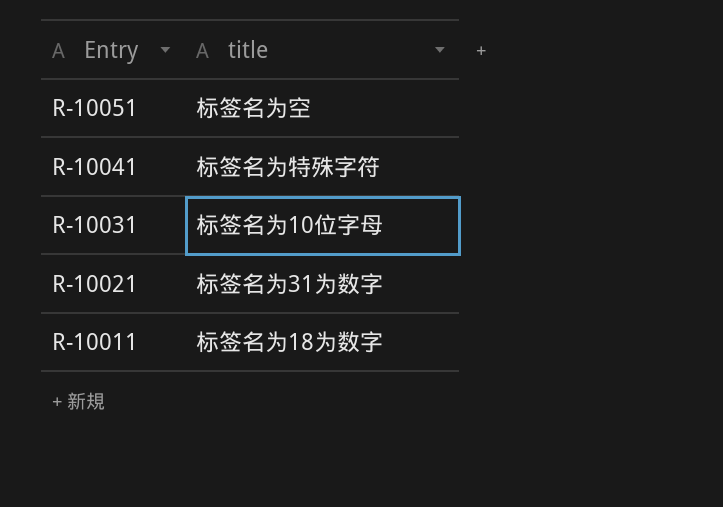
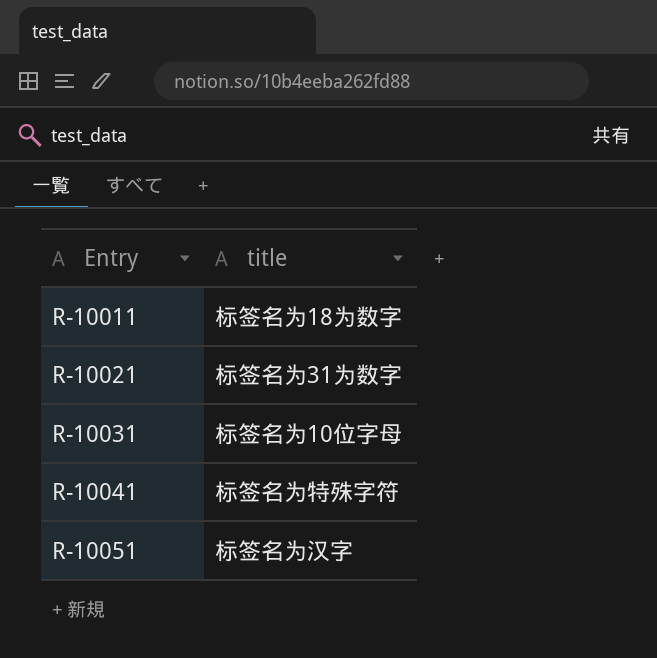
row order: Entry descending -> Entry ascending
R-10051 | title: 标签名为空 -> 标签名为汉字

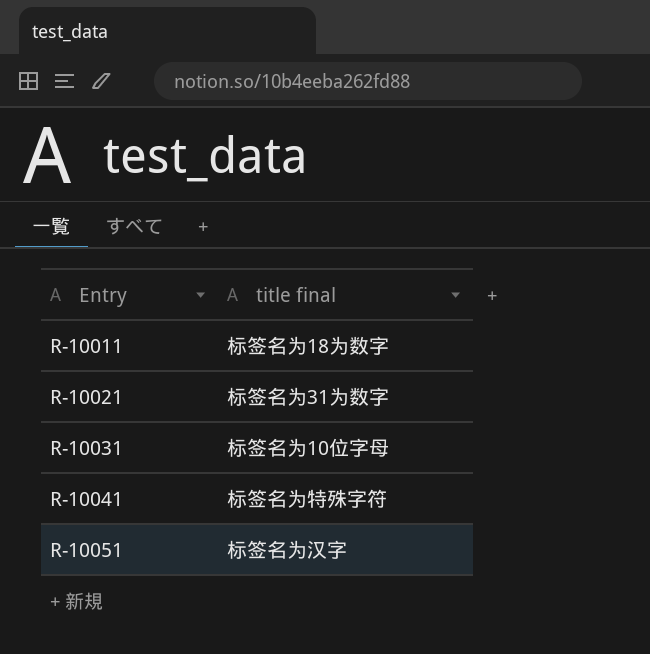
column name: title -> title final

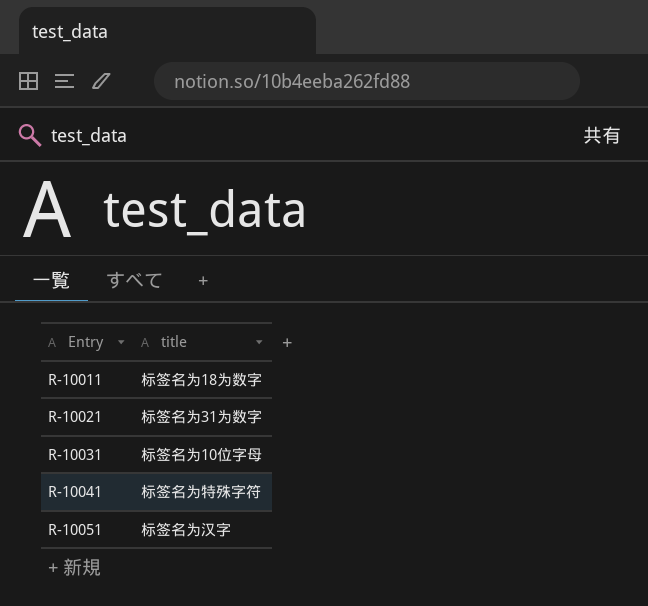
column name: title final -> title

